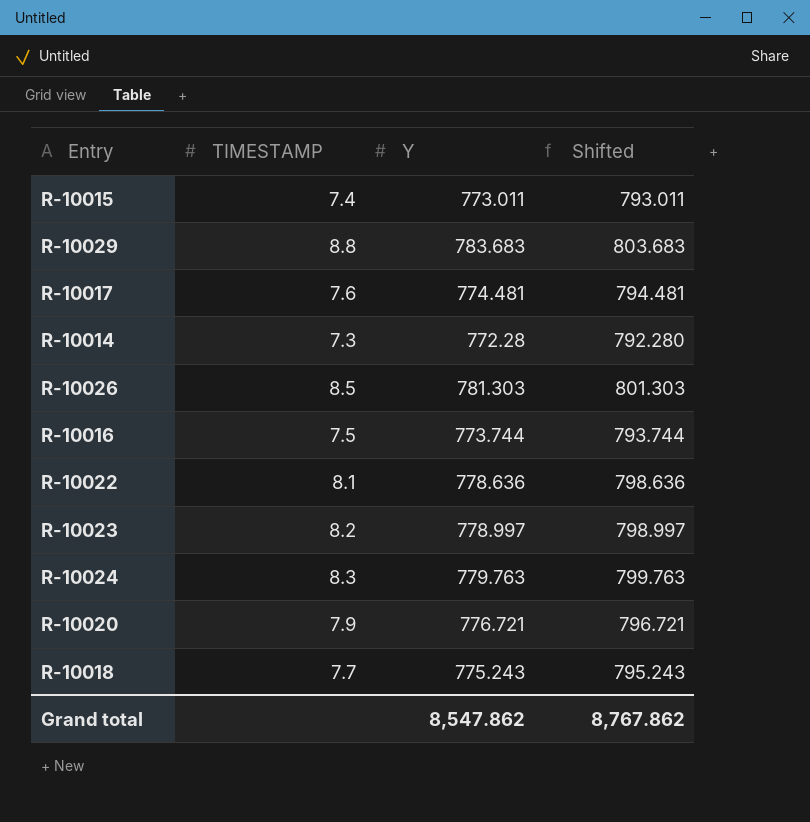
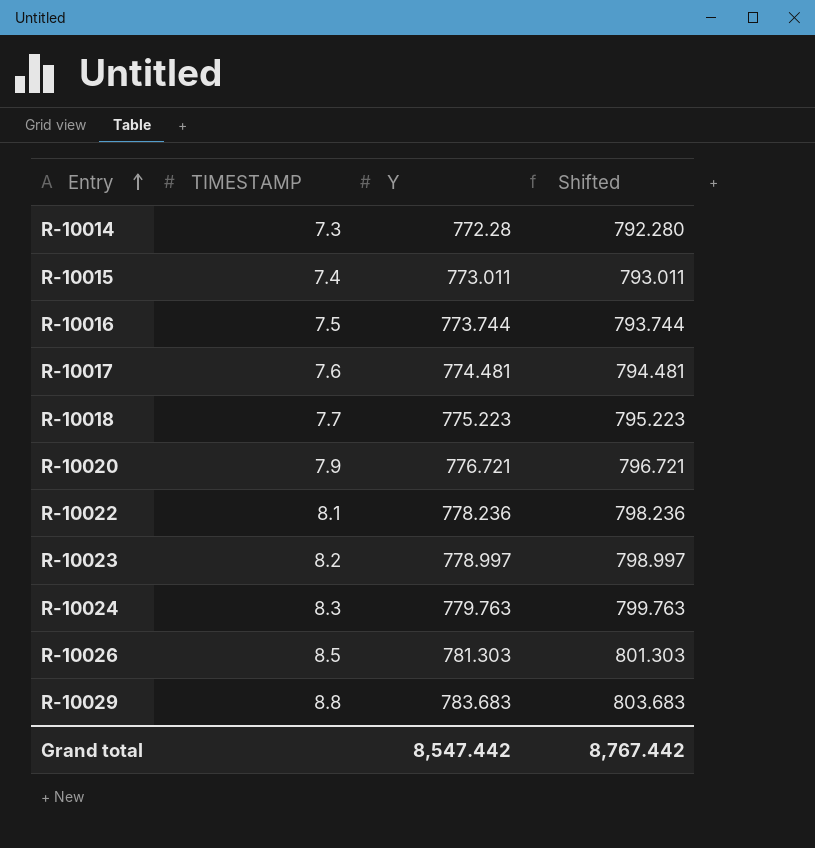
row order: none -> Entry ascending
R-10018 | Y: 775.243 -> 775.223
R-10018 | Shifted: 795.243 -> 795.223
R-10022 | Y: 778.636 -> 778.236
R-10022 | Shifted: 798.636 -> 798.236
Grand total | Y: 8,547.862 -> 8,547.442
Grand total | Shifted: 8,767.862 -> 8,767.442

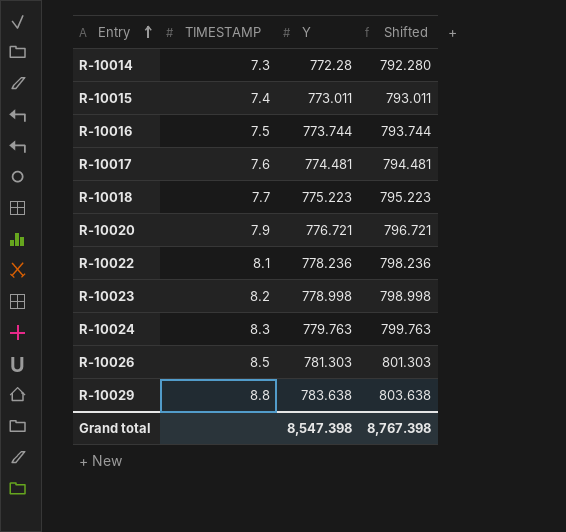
R-10023 | Y: 778.997 -> 778.998
R-10023 | Shifted: 798.997 -> 798.998
R-10029 | Y: 783.683 -> 783.638
R-10029 | Shifted: 803.683 -> 803.638
Grand total | Y: 8,547.442 -> 8,547.398
Grand total | Shifted: 8,767.442 -> 8,767.398

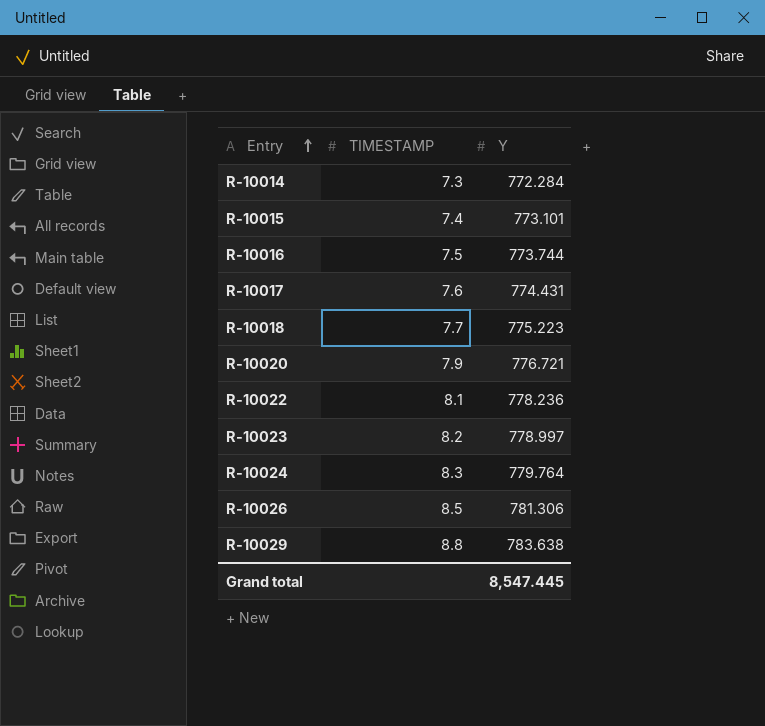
column Shifted | formula: [Y] + 20 -> none
R-10014 | Y: 772.28 -> 772.284
R-10015 | Y: 773.011 -> 773.101
R-10017 | Y: 774.481 -> 774.431
R-10023 | Y: 778.998 -> 778.997
R-10024 | Y: 779.763 -> 779.764
R-10026 | Y: 781.303 -> 781.306
Grand total | Y: 8,547.398 -> 8,547.445

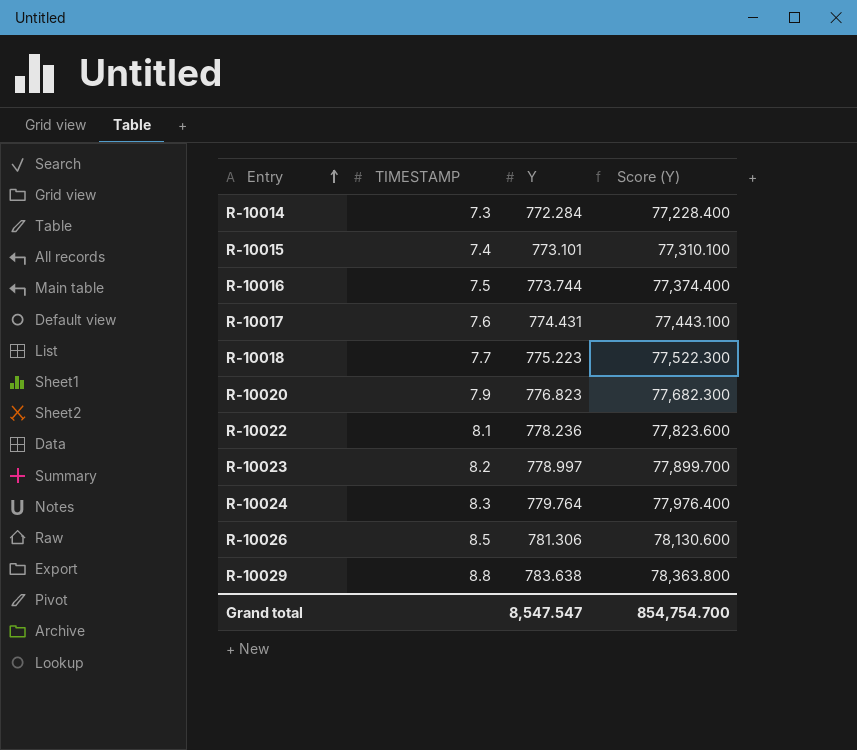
column Score (Y) | formula: none -> [Y] * 100
R-10020 | Y: 776.721 -> 776.823
Grand total | Y: 8,547.445 -> 8,547.547

